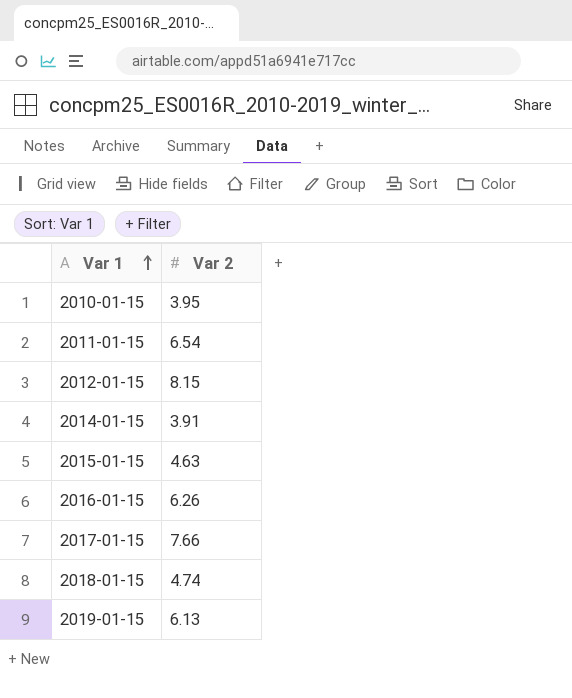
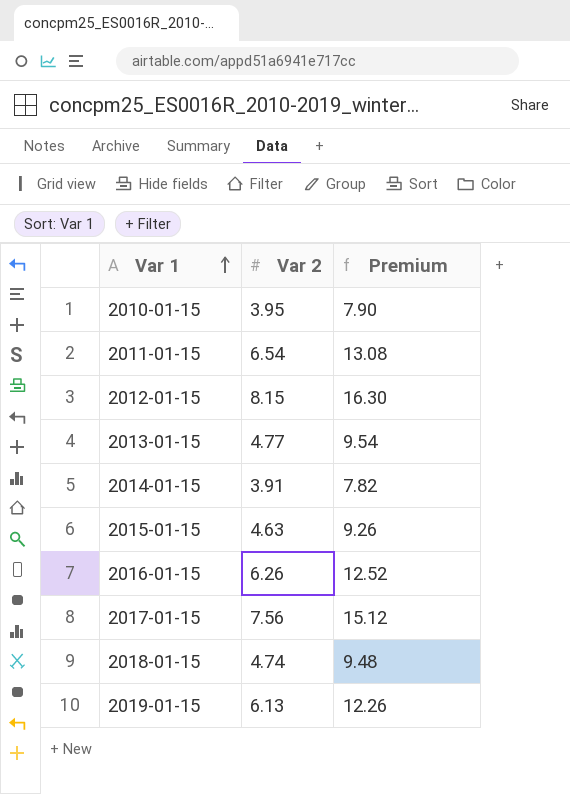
column Premium | formula: none -> [Var 2] * 2
row 2013-01-15: none -> 4.77 | 9.54
2017-01-15 | Var 2: 7.66 -> 7.56

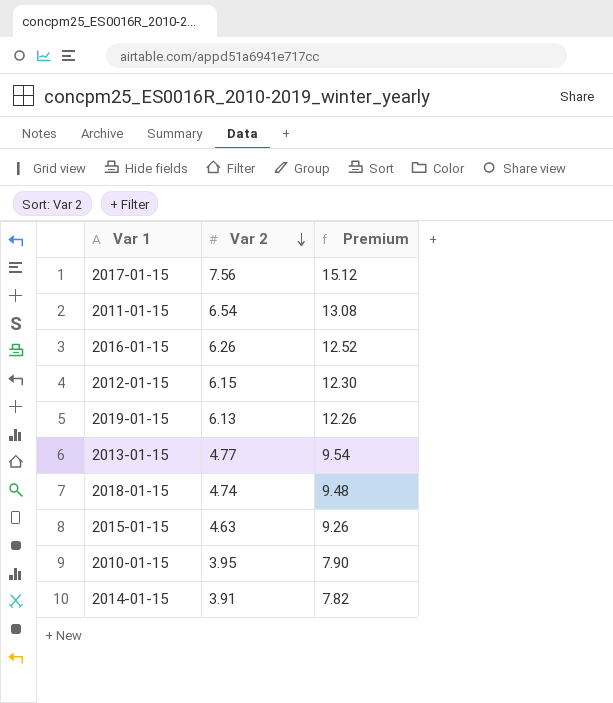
row order: Var 1 ascending -> Var 2 descending
2012-01-15 | Var 2: 8.15 -> 6.15
2012-01-15 | Premium: 16.30 -> 12.30

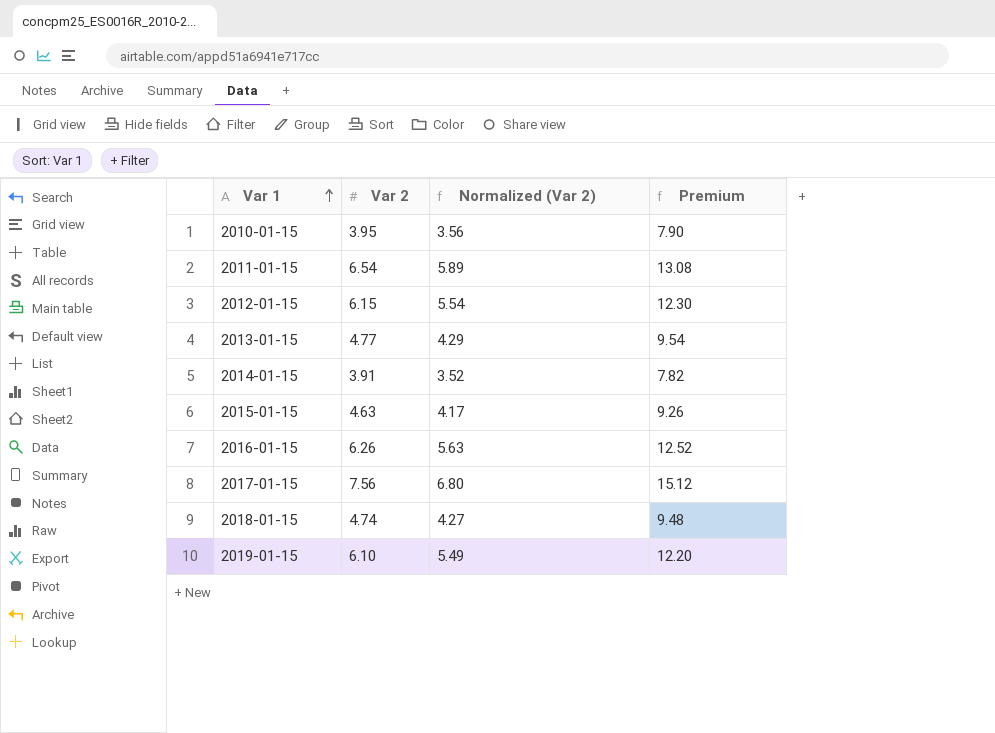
row order: Var 2 descending -> Var 1 ascending
column Normalized (Var 2) | formula: none -> [Var 2] * 0.9
2019-01-15 | Var 2: 6.13 -> 6.10
2019-01-15 | Premium: 12.26 -> 12.20

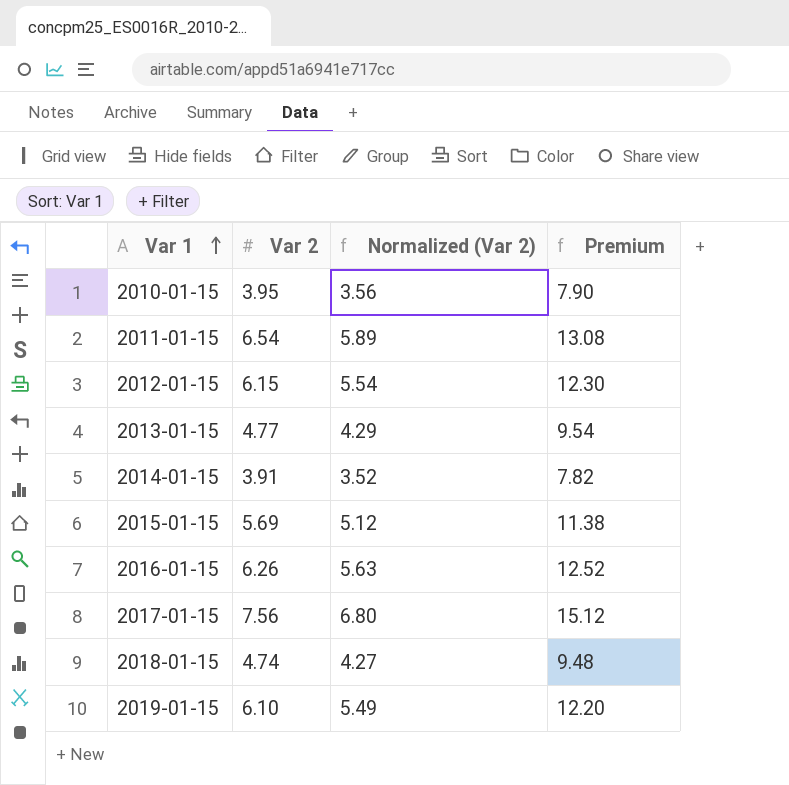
2015-01-15 | Var 2: 4.63 -> 5.69
2015-01-15 | Normalized (Var 2): 4.17 -> 5.12
2015-01-15 | Premium: 9.26 -> 11.38

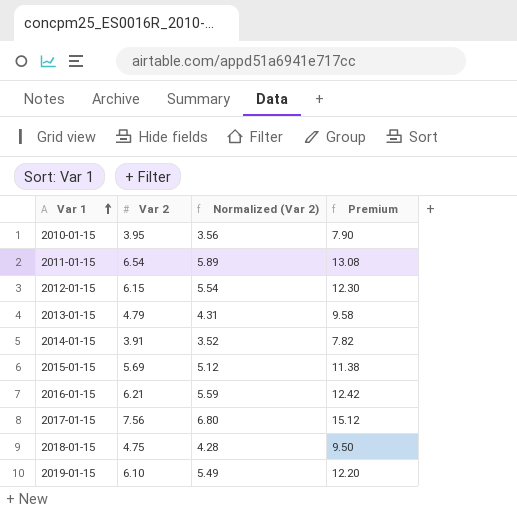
2013-01-15 | Var 2: 4.77 -> 4.79
2013-01-15 | Normalized (Var 2): 4.29 -> 4.31
2013-01-15 | Premium: 9.54 -> 9.58
2016-01-15 | Var 2: 6.26 -> 6.21
2016-01-15 | Normalized (Var 2): 5.63 -> 5.59
2016-01-15 | Premium: 12.52 -> 12.42
2018-01-15 | Var 2: 4.74 -> 4.75
2018-01-15 | Normalized (Var 2): 4.27 -> 4.28
2018-01-15 | Premium: 9.48 -> 9.50

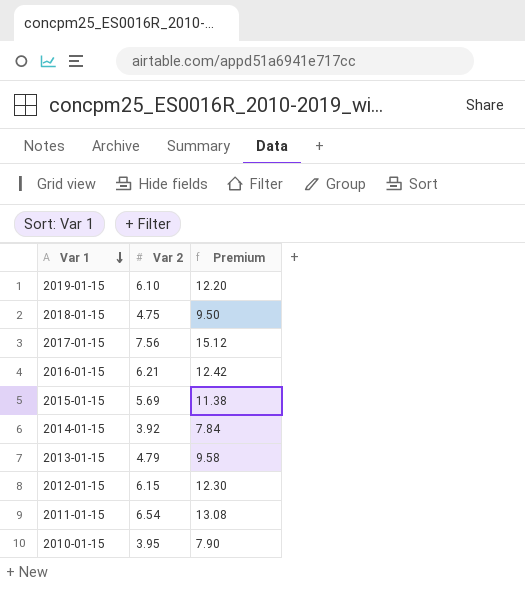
row order: Var 1 ascending -> Var 1 descending
column Normalized (Var 2) | formula: [Var 2] * 0.9 -> none
2014-01-15 | Var 2: 3.91 -> 3.92
2014-01-15 | Premium: 7.82 -> 7.84

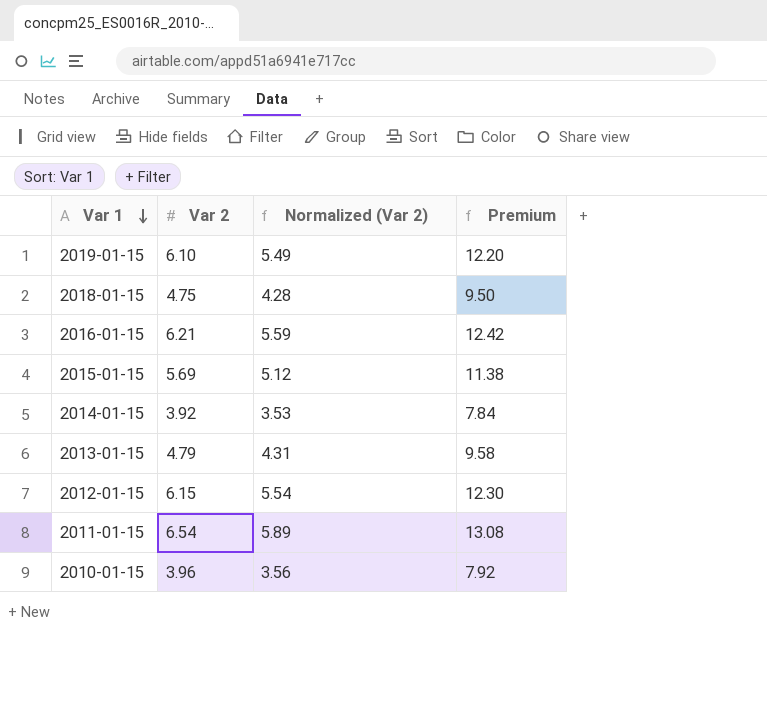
column Normalized (Var 2) | formula: none -> [Var 2] * 0.9
row 2017-01-15: 7.56 | 15.12 -> none
2010-01-15 | Var 2: 3.95 -> 3.96
2010-01-15 | Premium: 7.90 -> 7.92

